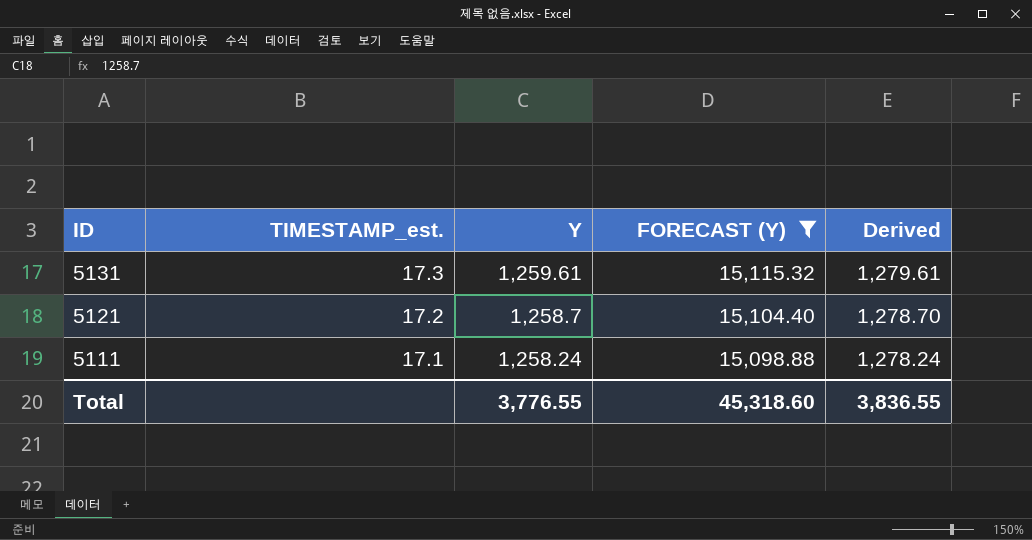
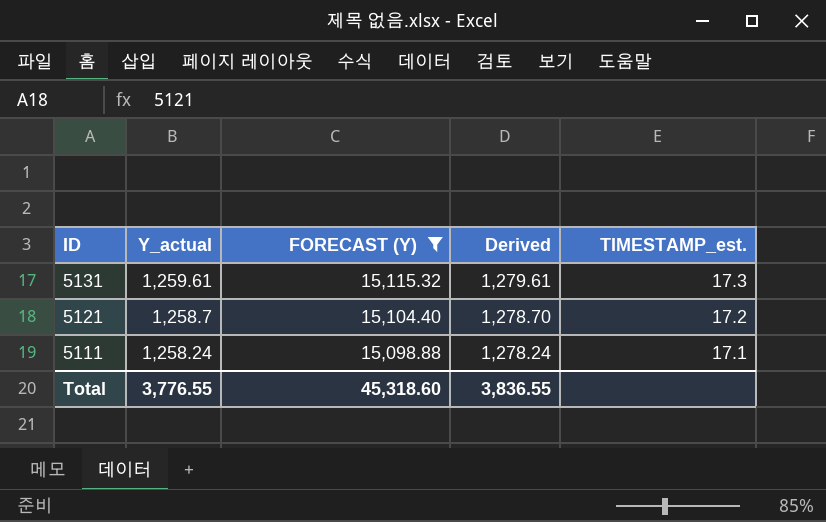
column name: Y -> Y_actual
column TIMESTAMP_est. | position: 2 -> 5

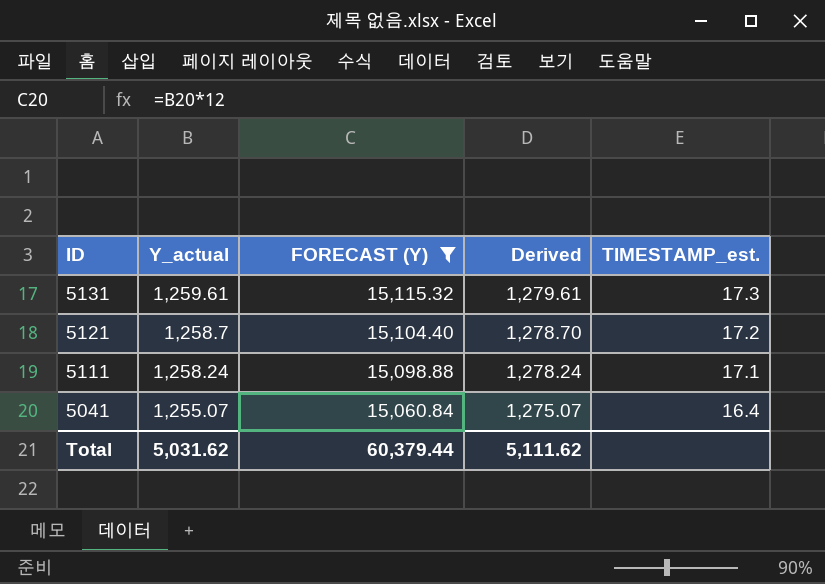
row 5041: none -> 1,255.07 | 15,060.84 | 1,275.07 | 16.4
Total | Y_actual: 3,776.55 -> 5,031.62
Total | FORECAST (Y): 45,318.60 -> 60,379.44
Total | Derived: 3,836.55 -> 5,111.62

